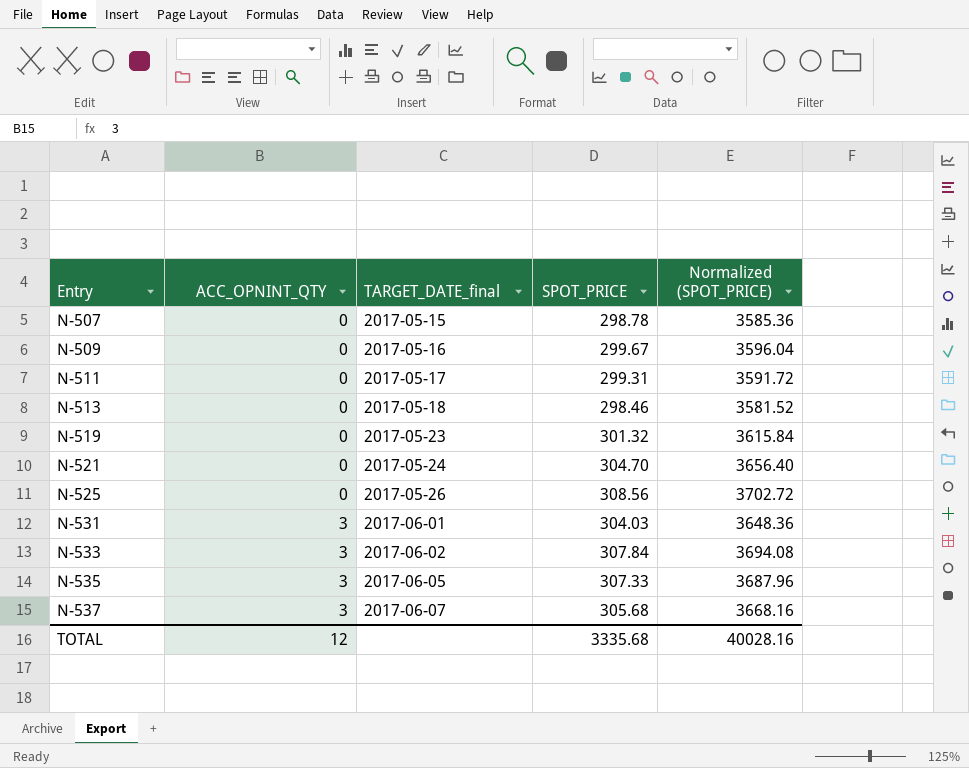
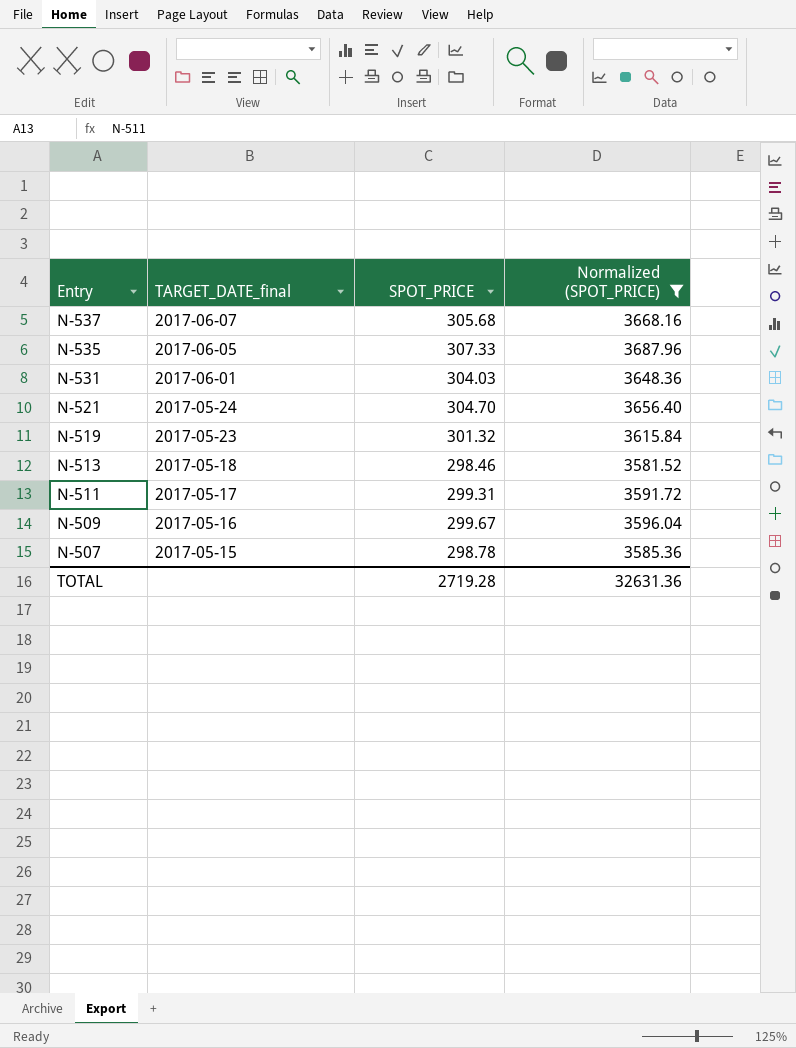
filter: none -> Normalized (SPOT_PRICE) <= 3687.96
row order: Entry ascending -> Entry descending
column ACC_OPNINT_QTY | position: 2 -> none
TOTAL | SPOT_PRICE: 3335.68 -> 2719.28
TOTAL | Normalized (SPOT_PRICE): 40028.16 -> 32631.36

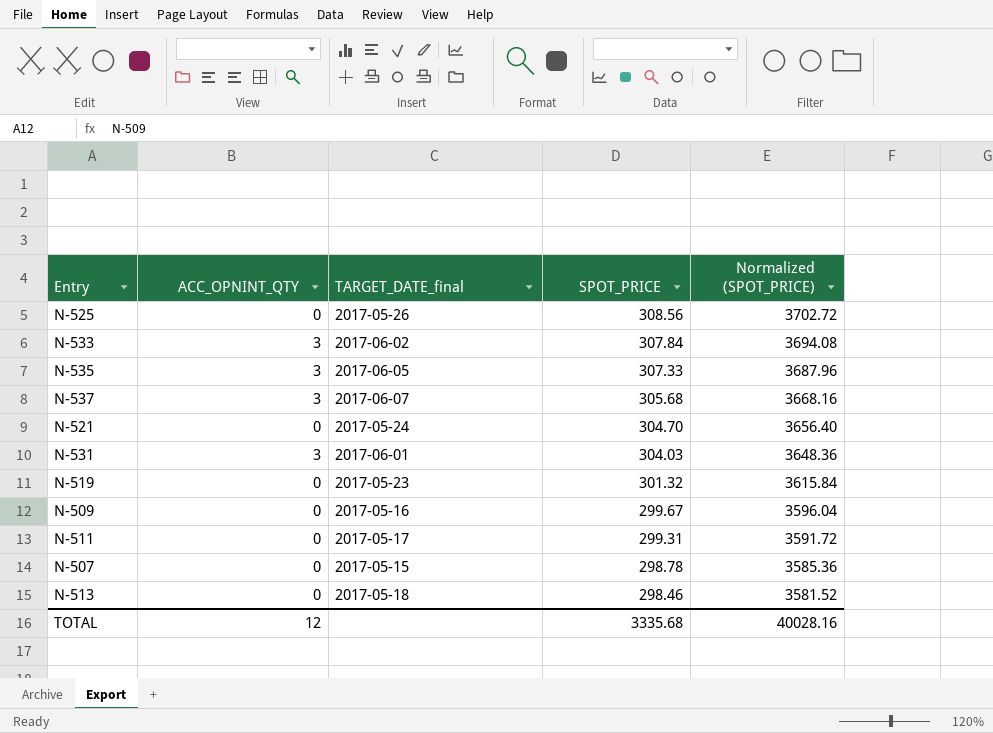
filter: Normalized (SPOT_PRICE) <= 3687.96 -> none
row order: Entry descending -> SPOT_PRICE descending
column ACC_OPNINT_QTY | position: none -> 2
TOTAL | SPOT_PRICE: 2719.28 -> 3335.68
TOTAL | Normalized (SPOT_PRICE): 32631.36 -> 40028.16

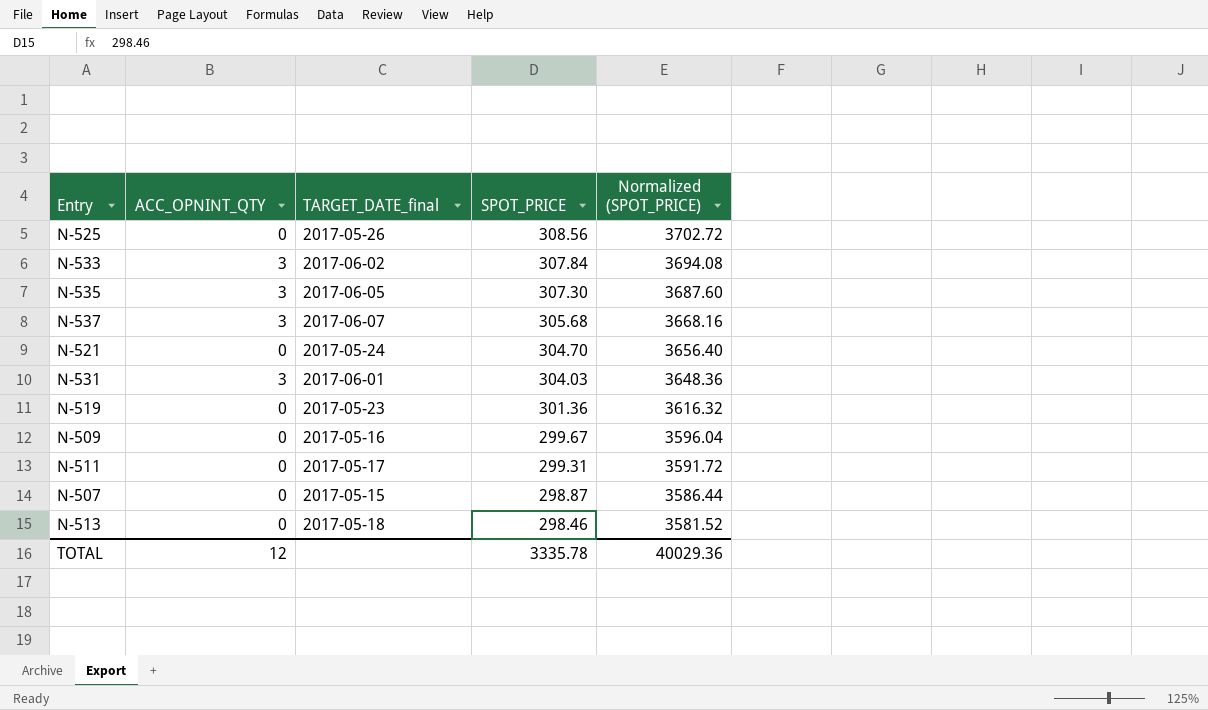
N-535 | SPOT_PRICE: 307.33 -> 307.30
N-535 | Normalized (SPOT_PRICE): 3687.96 -> 3687.60
N-519 | SPOT_PRICE: 301.32 -> 301.36
N-519 | Normalized (SPOT_PRICE): 3615.84 -> 3616.32
N-507 | SPOT_PRICE: 298.78 -> 298.87
N-507 | Normalized (SPOT_PRICE): 3585.36 -> 3586.44
TOTAL | SPOT_PRICE: 3335.68 -> 3335.78
TOTAL | Normalized (SPOT_PRICE): 40028.16 -> 40029.36

